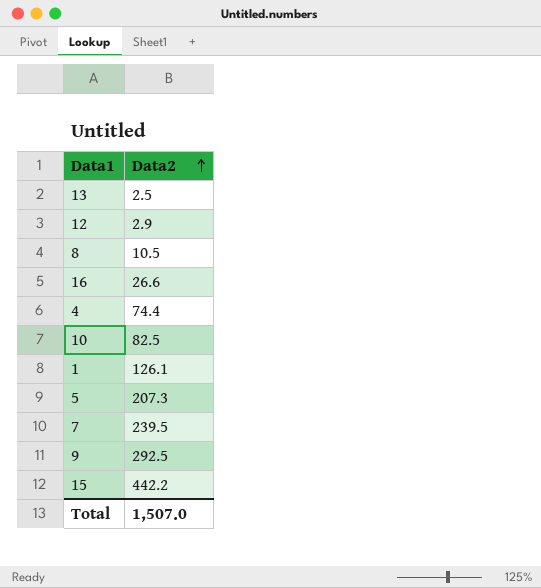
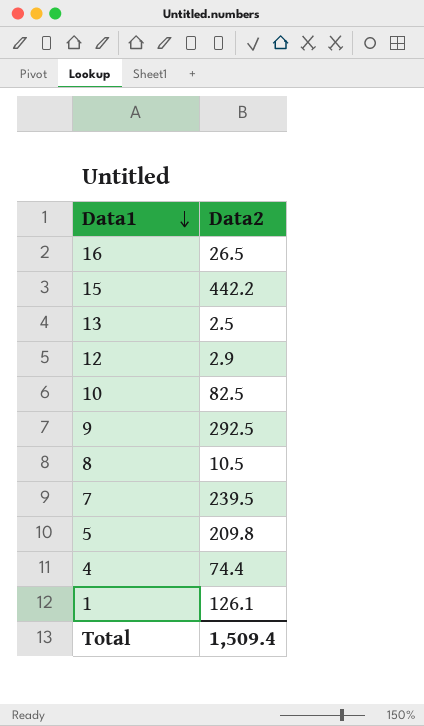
row order: Data2 ascending -> Data1 descending
16 | Data2: 26.6 -> 26.5
5 | Data2: 207.3 -> 209.8
Total | Data2: 1,507.0 -> 1,509.4

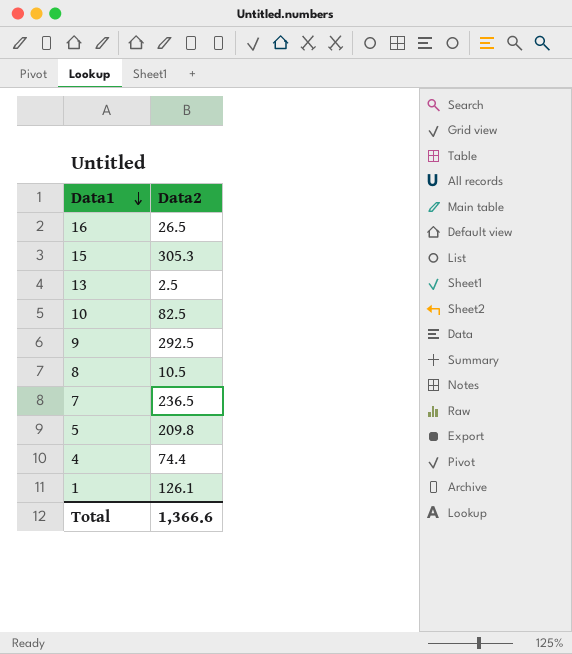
row 12: 2.9 -> none
15 | Data2: 442.2 -> 305.3
7 | Data2: 239.5 -> 236.5
Total | Data2: 1,509.4 -> 1,366.6

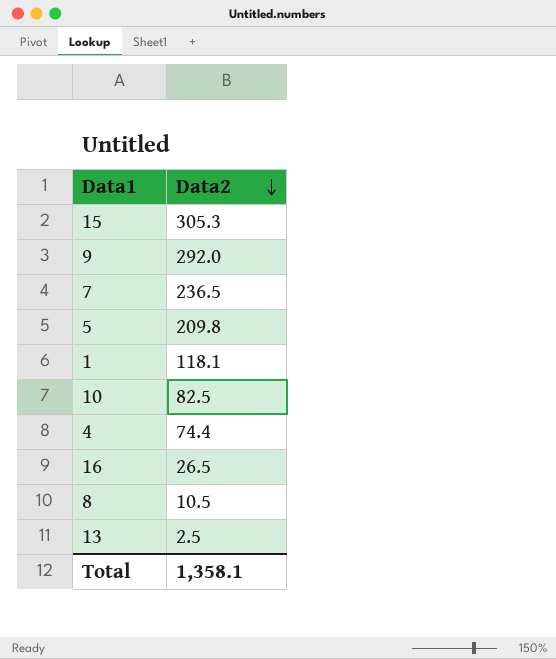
row order: Data1 descending -> Data2 descending
9 | Data2: 292.5 -> 292.0
1 | Data2: 126.1 -> 118.1
Total | Data2: 1,366.6 -> 1,358.1

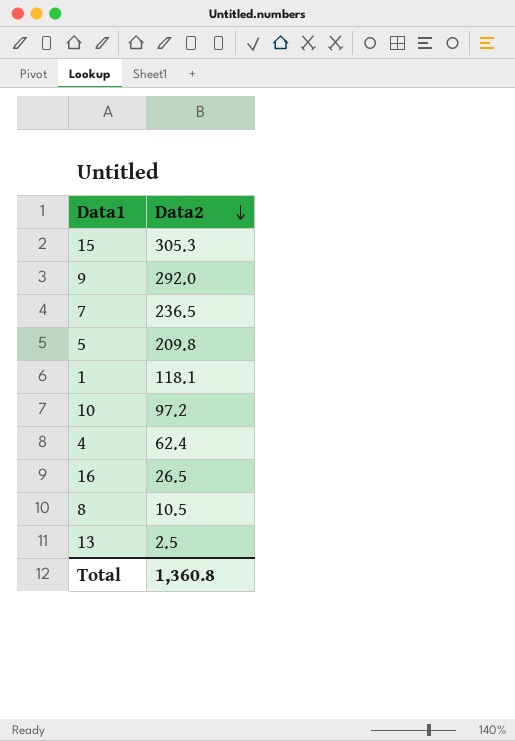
10 | Data2: 82.5 -> 97.2
4 | Data2: 74.4 -> 62.4
Total | Data2: 1,358.1 -> 1,360.8

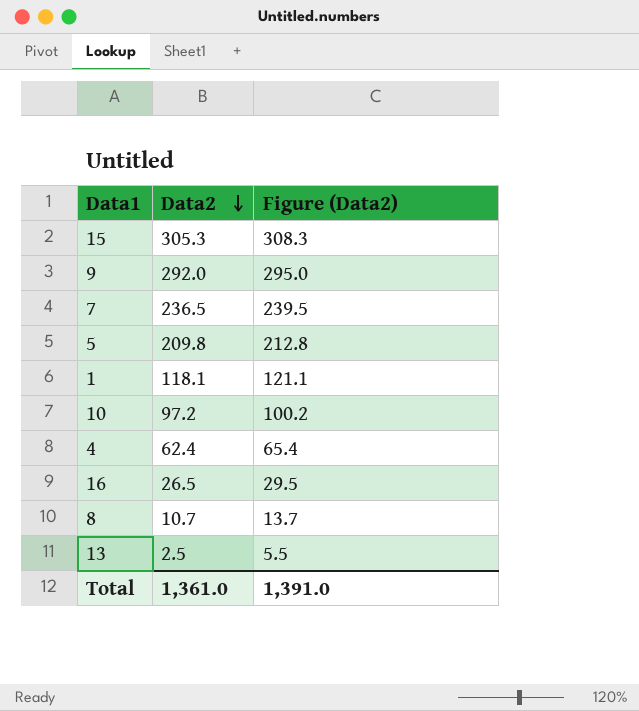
column Figure (Data2) | formula: none -> [Data2] + 3
8 | Data2: 10.5 -> 10.7
Total | Data2: 1,360.8 -> 1,361.0

